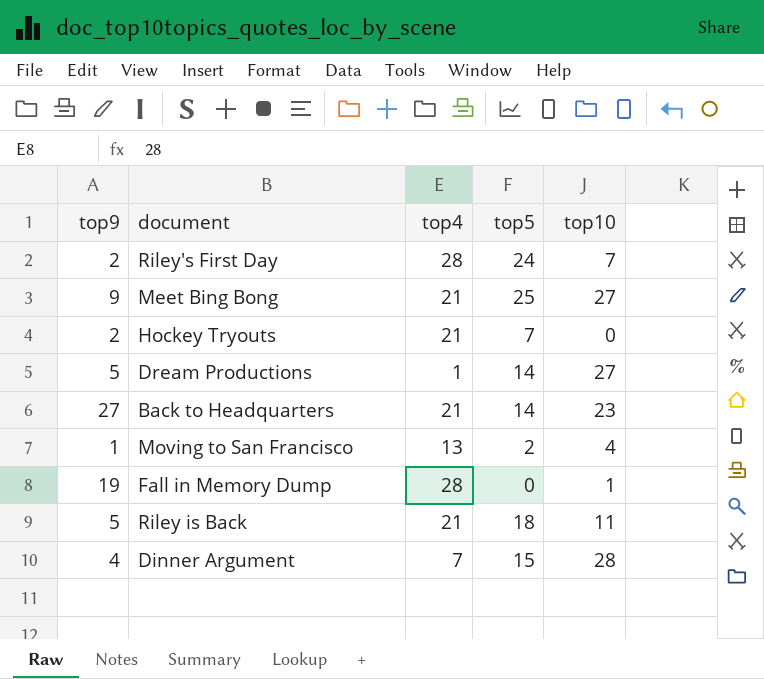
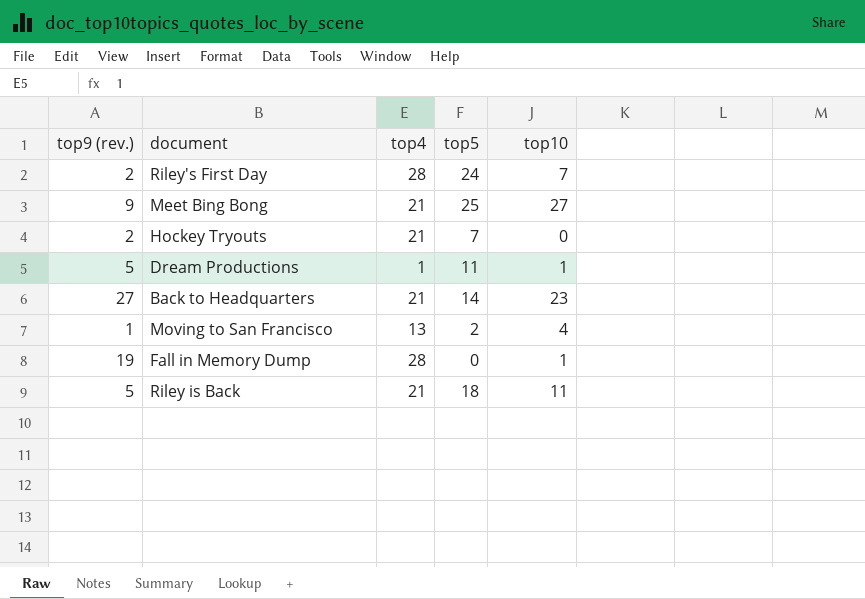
column name: top9 -> top9 (rev.)
row Dinner Argument: 4 | 7 | 15 | 28 -> none
Dream Productions | top5: 14 -> 11
Dream Productions | top10: 27 -> 1

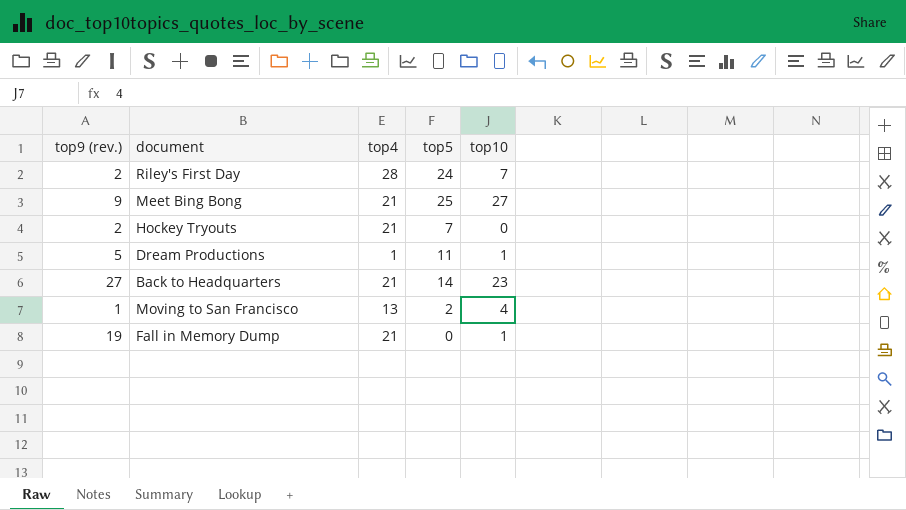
row Riley is Back: 5 | 21 | 18 | 11 -> none
Fall in Memory Dump | top4: 28 -> 21

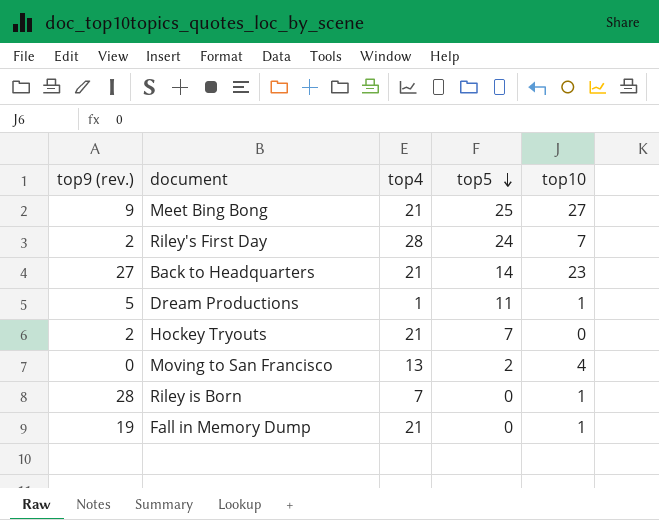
row order: none -> top5 descending
Moving to San Francisco | top9 (rev.): 1 -> 0
row Riley is Born: none -> 28 | 7 | 0 | 1

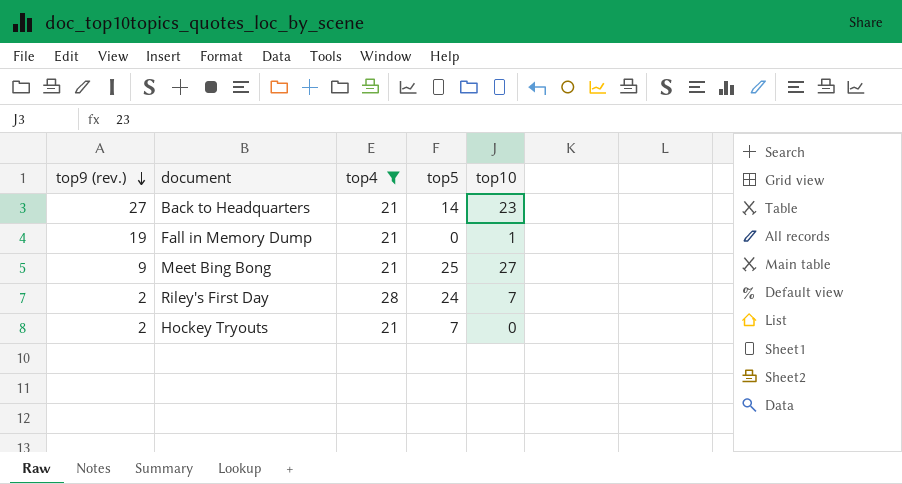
filter: none -> top4 >= 21
row order: top5 descending -> top9 (rev.) descending

